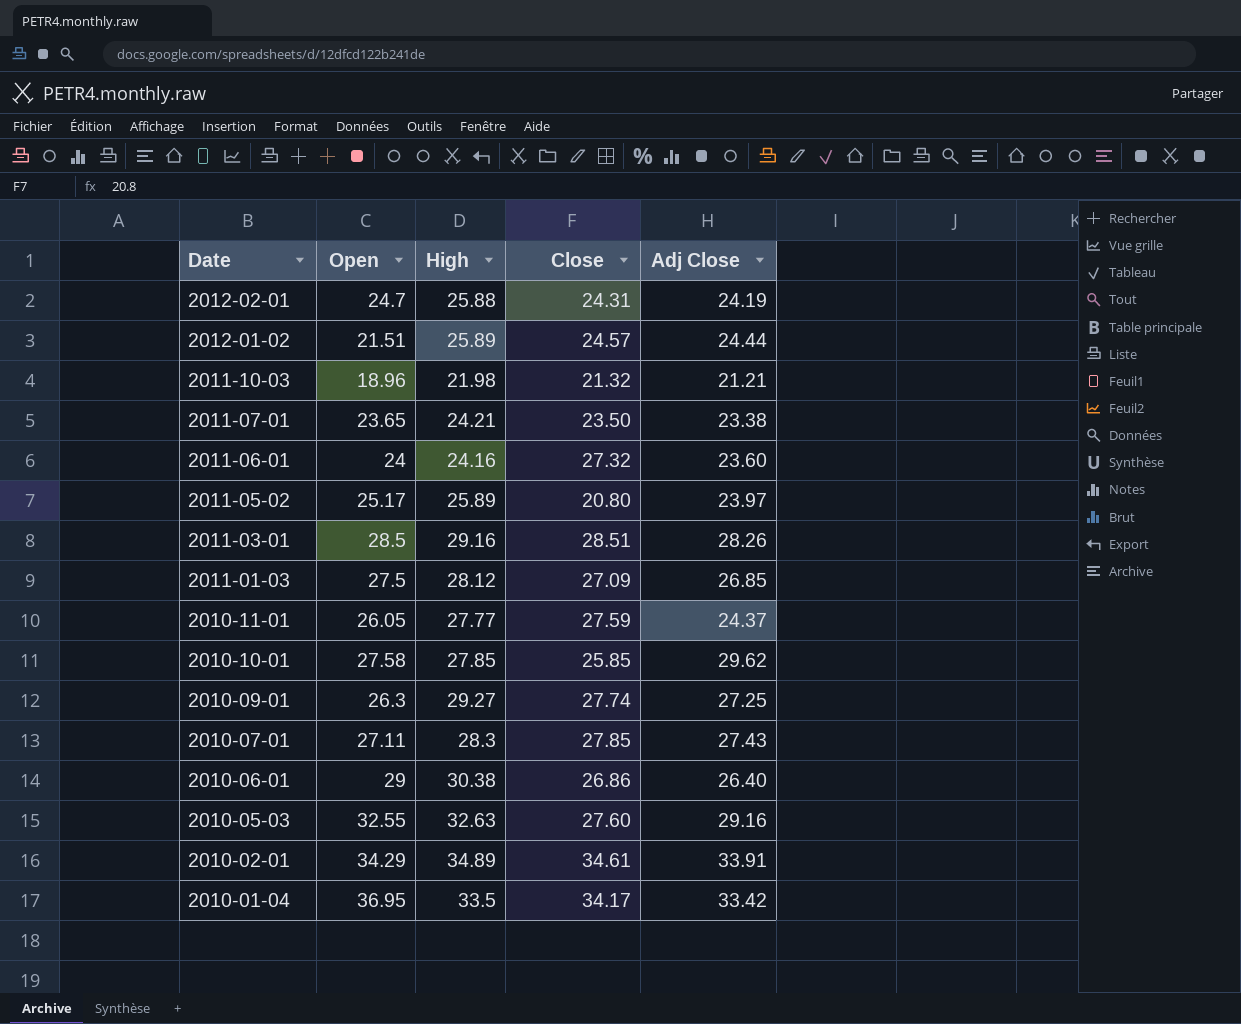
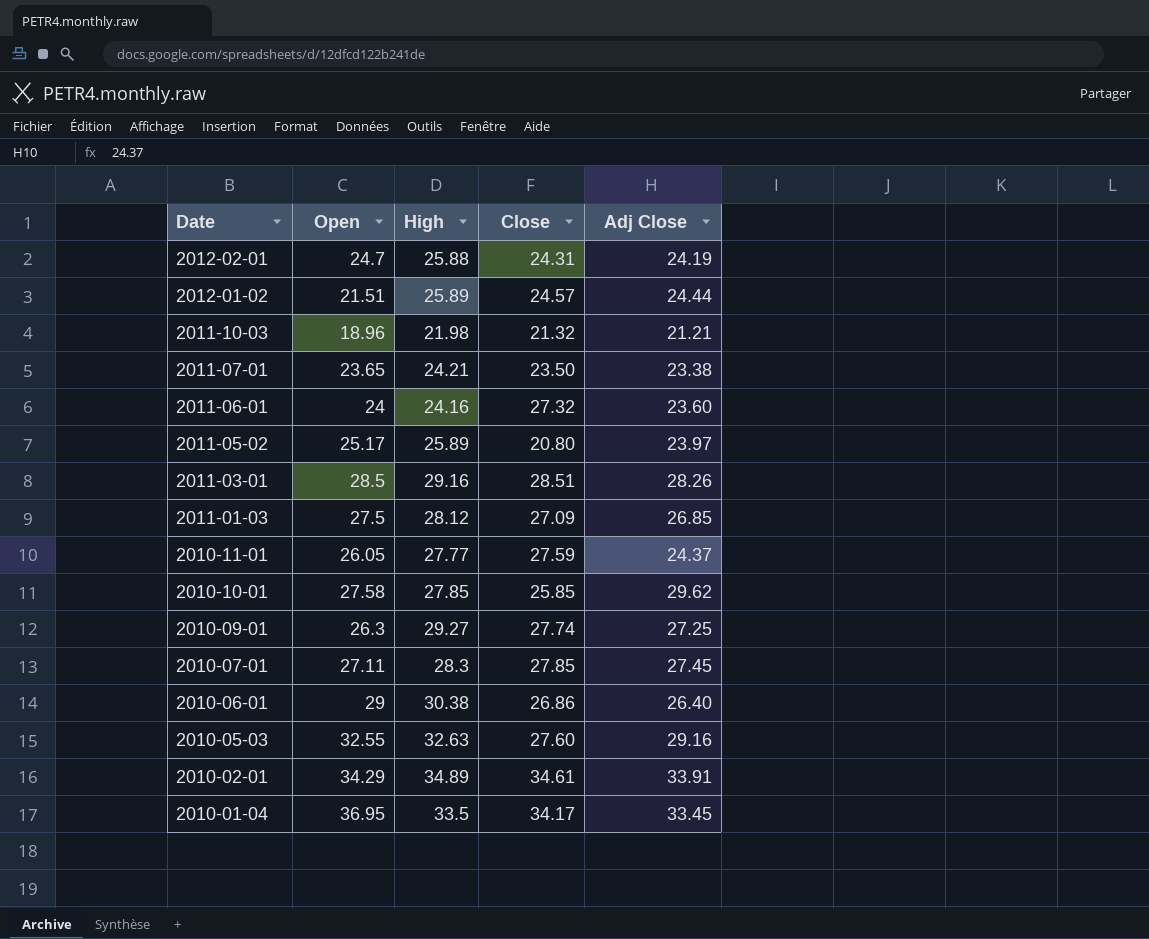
2010-07-01 | Adj Close: 27.43 -> 27.45
2010-01-04 | Adj Close: 33.42 -> 33.45

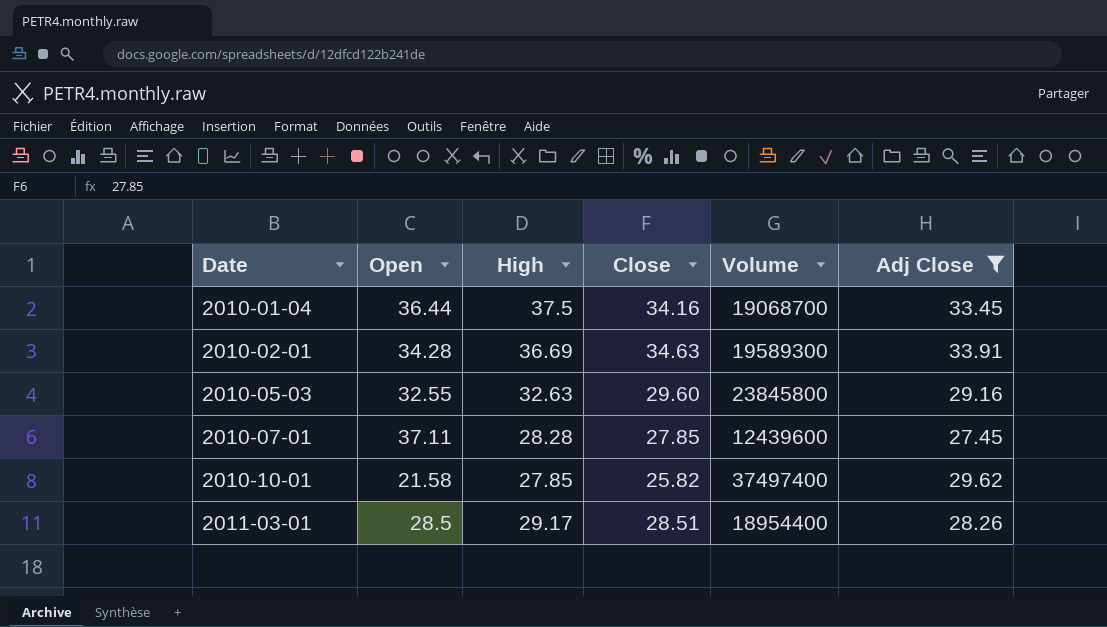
filter: none -> Adj Close >= 27.45
row order: Date descending -> Date ascending
column Volume | position: none -> 5
2010-01-04 | Open: 36.95 -> 36.44
2010-01-04 | High: 33.5 -> 37.5
2010-01-04 | Close: 34.17 -> 34.16
2010-02-01 | Open: 34.29 -> 34.28
2010-02-01 | High: 34.89 -> 36.69
2010-02-01 | Close: 34.61 -> 34.63
2010-05-03 | Close: 27.60 -> 29.60
2010-07-01 | Open: 27.11 -> 37.11
2010-07-01 | High: 28.3 -> 28.28
2010-10-01 | Open: 27.58 -> 21.58
2010-10-01 | Close: 25.85 -> 25.82
2011-03-01 | High: 29.16 -> 29.17

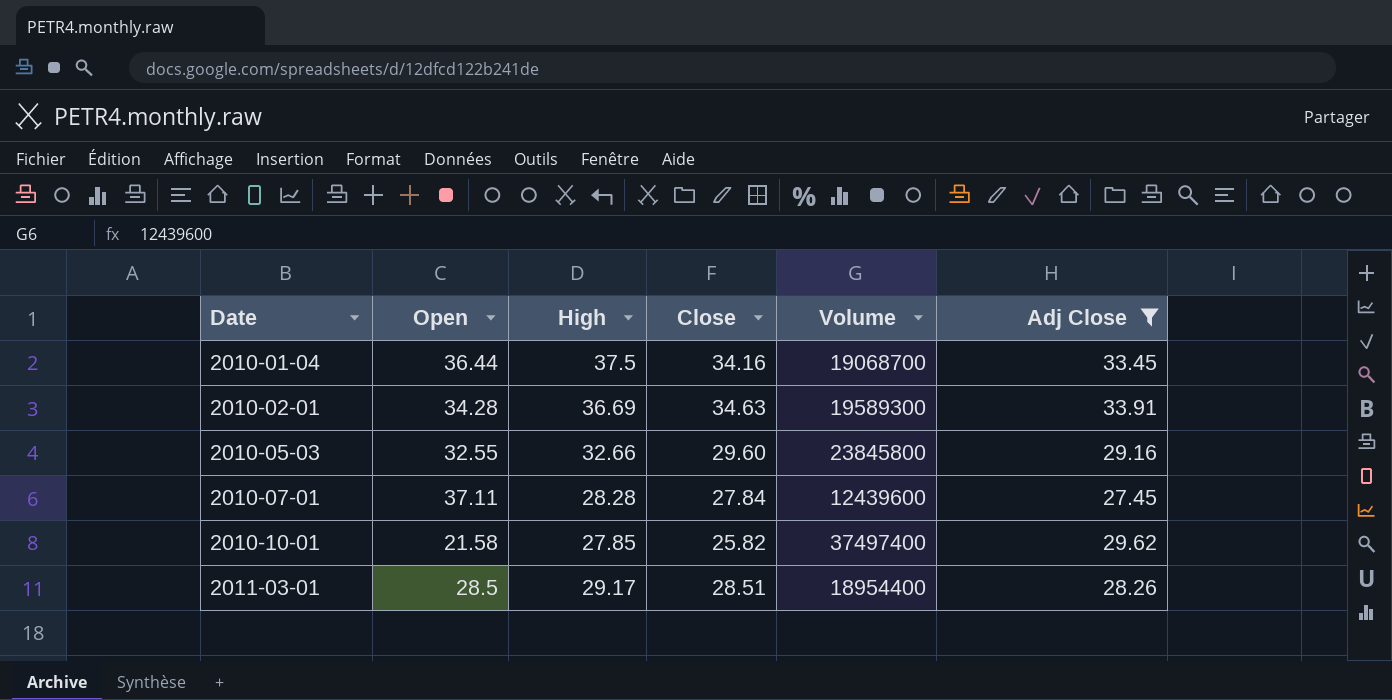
2010-05-03 | High: 32.63 -> 32.66
2010-07-01 | Close: 27.85 -> 27.84

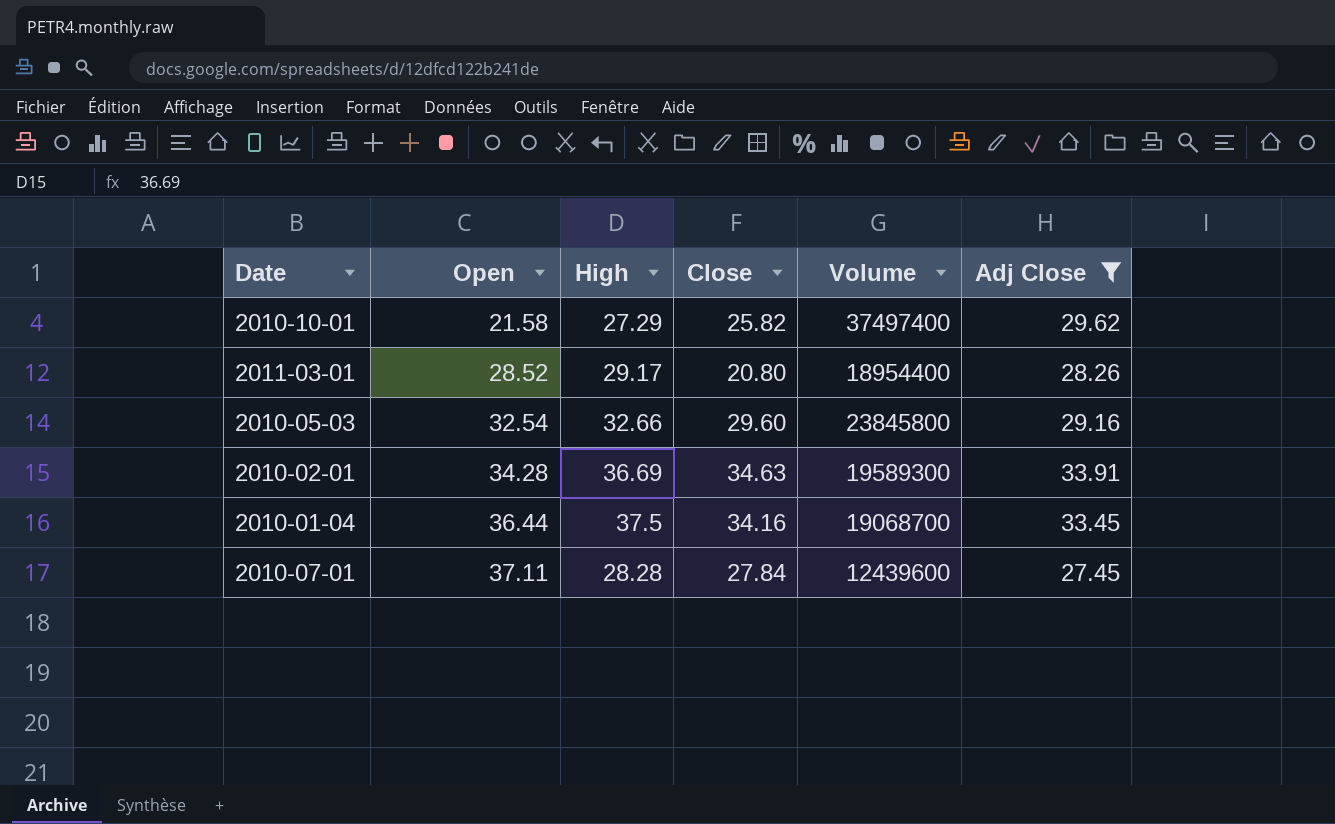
row order: Date ascending -> Open ascending
2010-10-01 | High: 27.85 -> 27.29
2011-03-01 | Open: 28.5 -> 28.52
2011-03-01 | Close: 28.51 -> 20.80
2010-05-03 | Open: 32.55 -> 32.54

